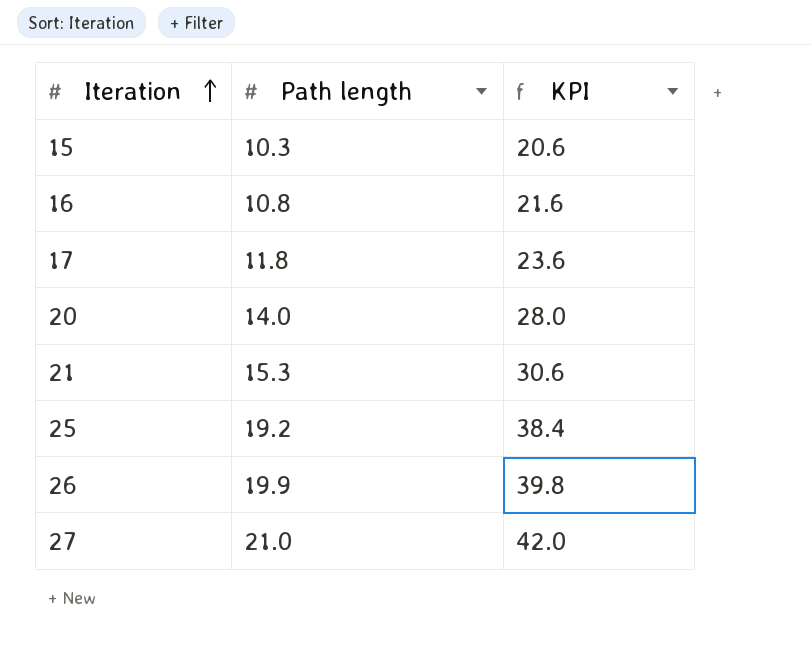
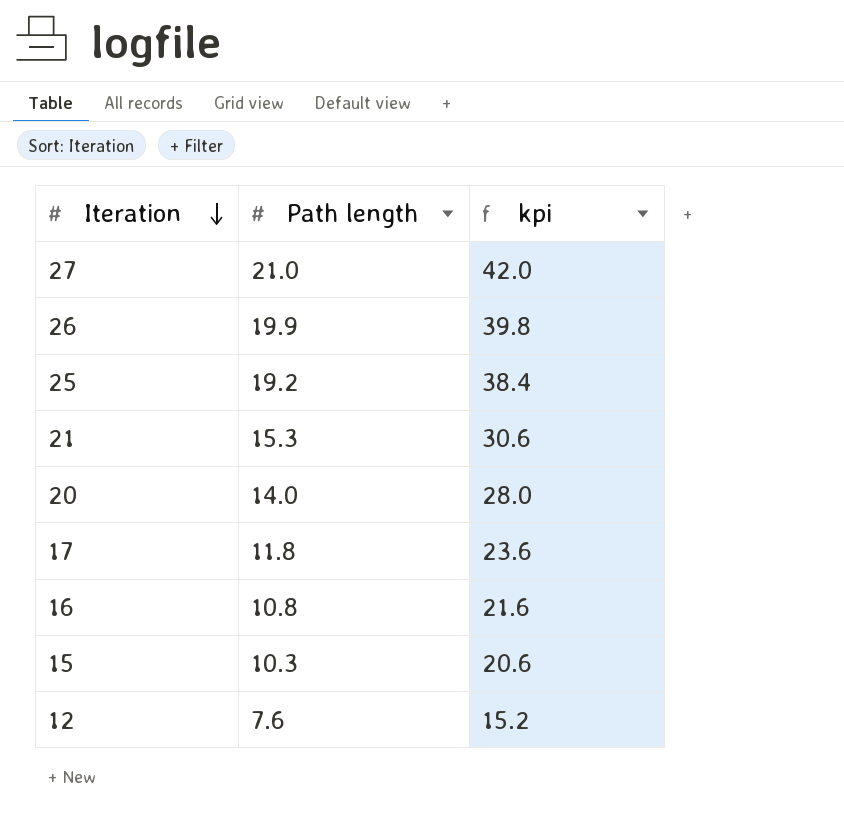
row order: Iteration ascending -> Iteration descending
column name: KPI -> kpi
row 12: none -> 7.6 | 15.2

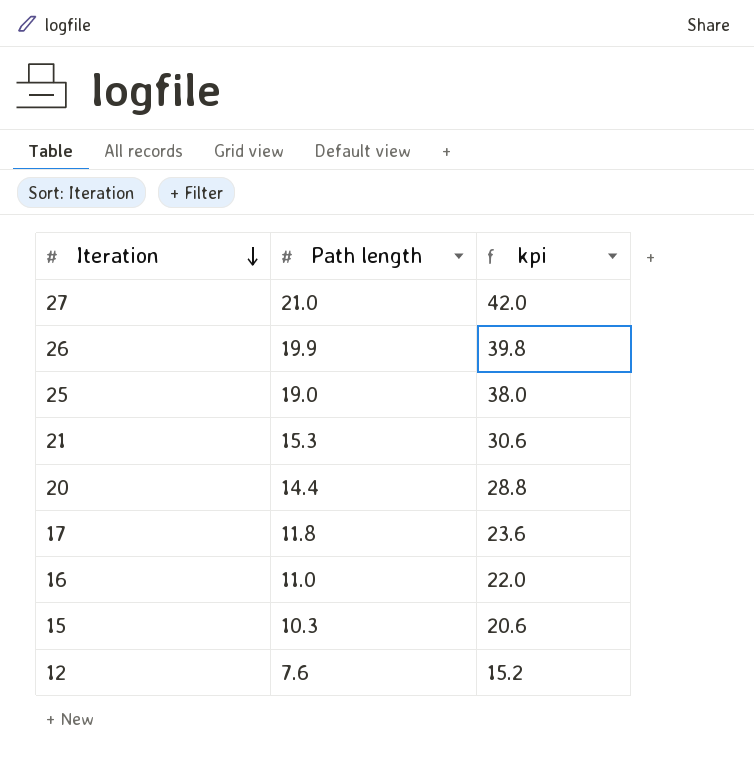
25 | Path length: 19.2 -> 19.0
25 | kpi: 38.4 -> 38.0
20 | Path length: 14.0 -> 14.4
20 | kpi: 28.0 -> 28.8
16 | Path length: 10.8 -> 11.0
16 | kpi: 21.6 -> 22.0

